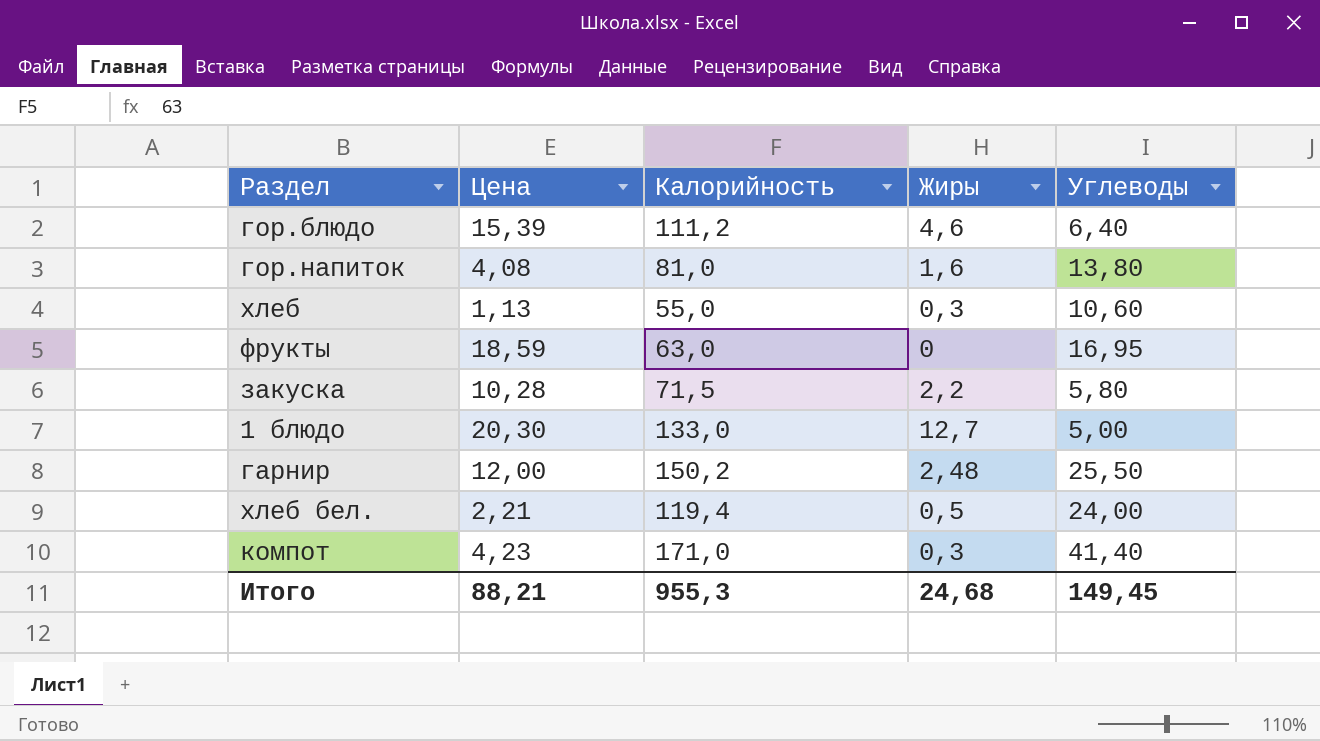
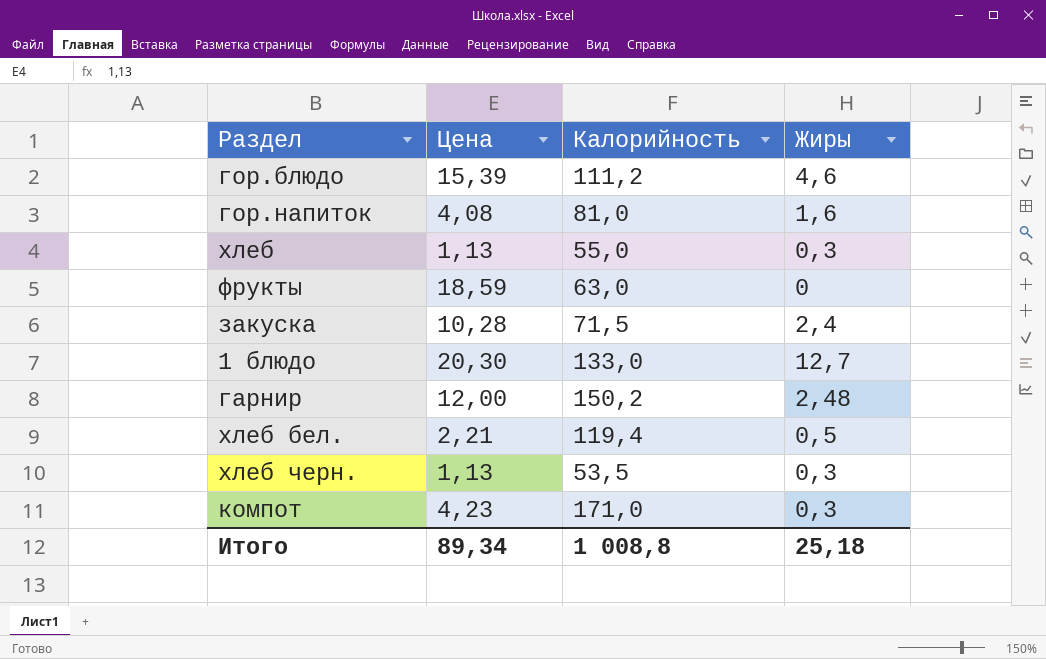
column Углеводы | position: 5 -> none
закуска | Жиры: 2,2 -> 2,4
row хлеб черн.: none -> 1,13 | 53,5 | 0,3
Итого | Цена: 88,21 -> 89,34
Итого | Калорийность: 955,3 -> 1 008,8
Итого | Жиры: 24,68 -> 25,18

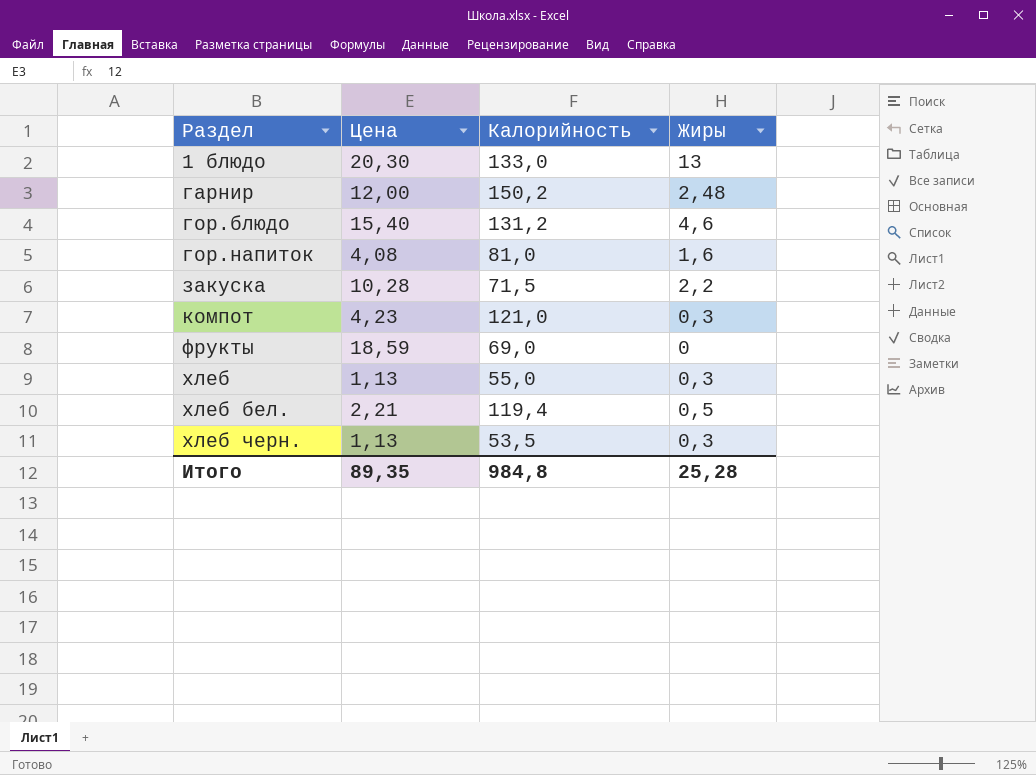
row order: none -> Раздел ascending
1 блюдо | Жиры: 12,7 -> 13
гор.блюдо | Цена: 15,39 -> 15,40
гор.блюдо | Калорийность: 111,2 -> 131,2
закуска | Жиры: 2,4 -> 2,2
компот | Калорийность: 171,0 -> 121,0
фрукты | Калорийность: 63,0 -> 69,0
Итого | Цена: 89,34 -> 89,35
Итого | Калорийность: 1 008,8 -> 984,8
Итого | Жиры: 25,18 -> 25,28

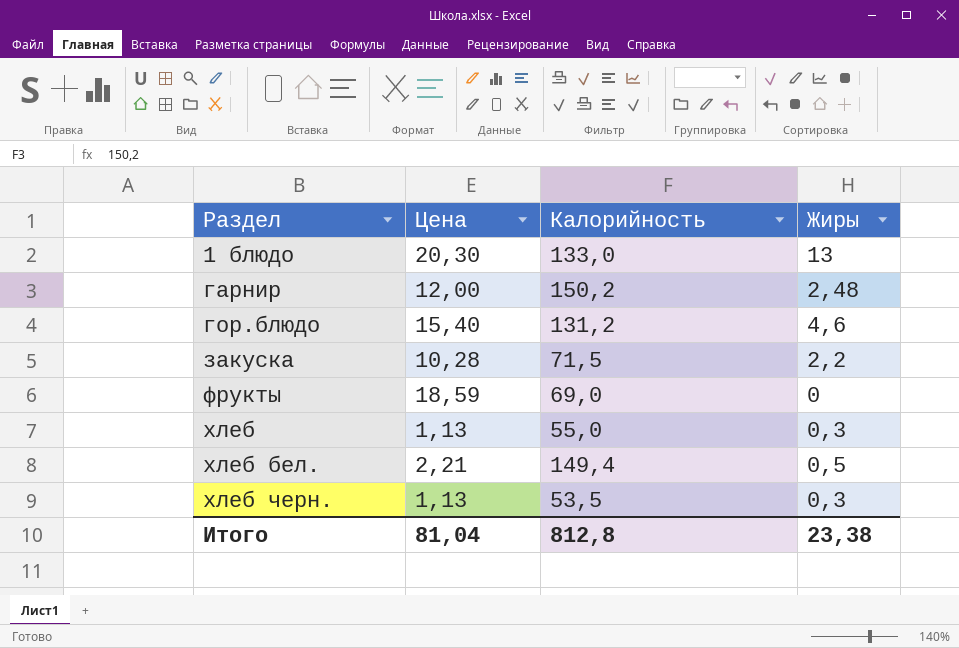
row гор.напиток: 4,08 | 81,0 | 1,6 -> none
row компот: 4,23 | 121,0 | 0,3 -> none
хлеб бел. | Калорийность: 119,4 -> 149,4
Итого | Цена: 89,35 -> 81,04
Итого | Калорийность: 984,8 -> 812,8
Итого | Жиры: 25,28 -> 23,38

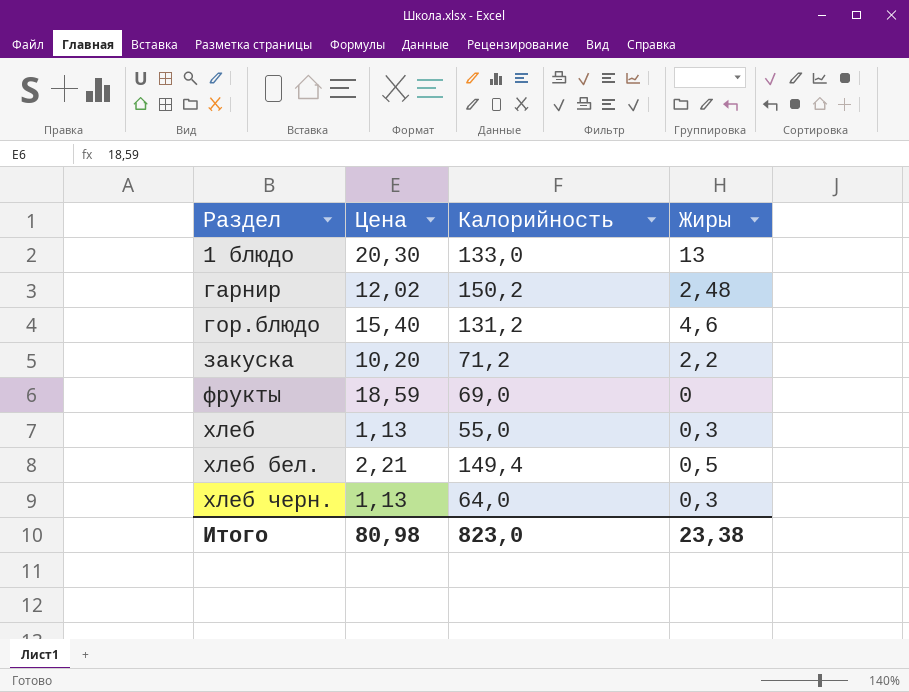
гарнир | Цена: 12,00 -> 12,02
закуска | Цена: 10,28 -> 10,20
закуска | Калорийность: 71,5 -> 71,2
хлеб черн. | Калорийность: 53,5 -> 64,0
Итого | Цена: 81,04 -> 80,98
Итого | Калорийность: 812,8 -> 823,0

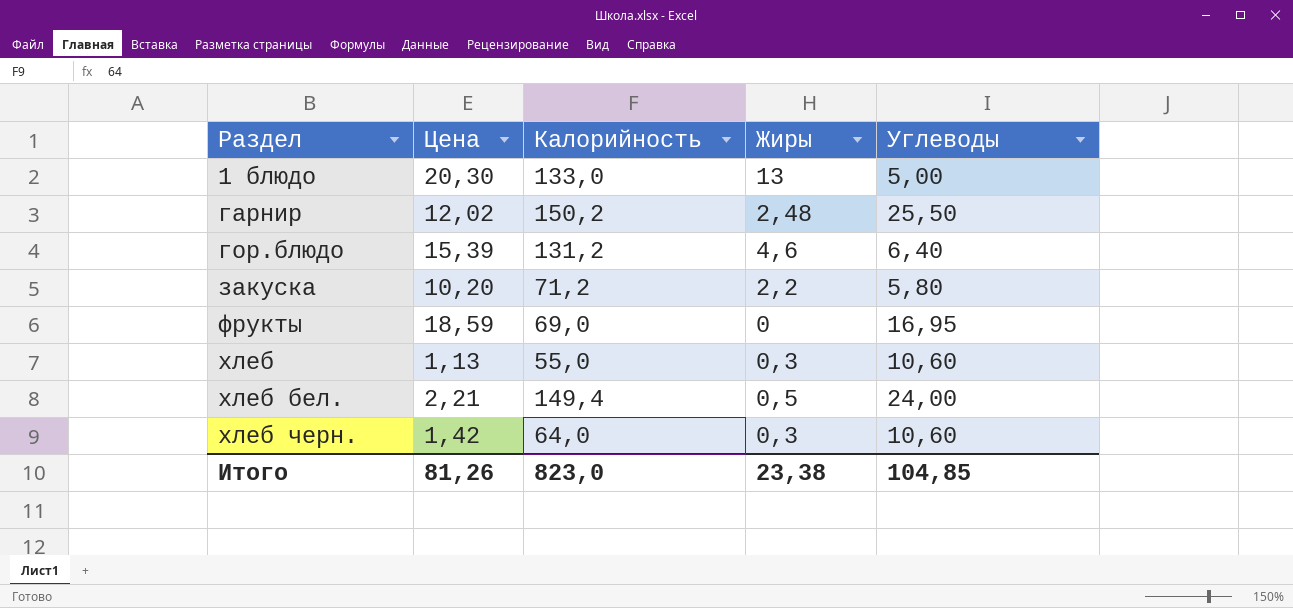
column Углеводы | position: none -> 5
гор.блюдо | Цена: 15,40 -> 15,39
хлеб черн. | Цена: 1,13 -> 1,42
Итого | Цена: 80,98 -> 81,26

